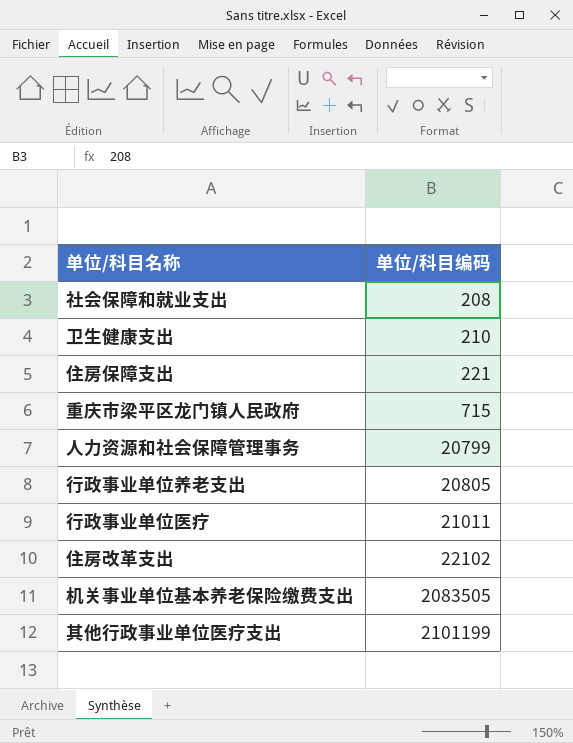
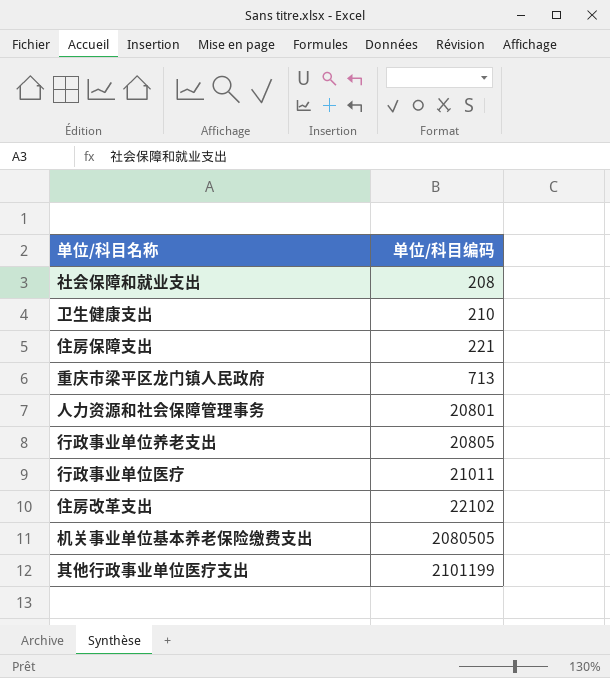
重庆市梁平区龙门镇人民政府 | 单位/科目编码: 715 -> 713
人力资源和社会保障管理事务 | 单位/科目编码: 20799 -> 20801
机关事业单位基本养老保险缴费支出 | 单位/科目编码: 2083505 -> 2080505

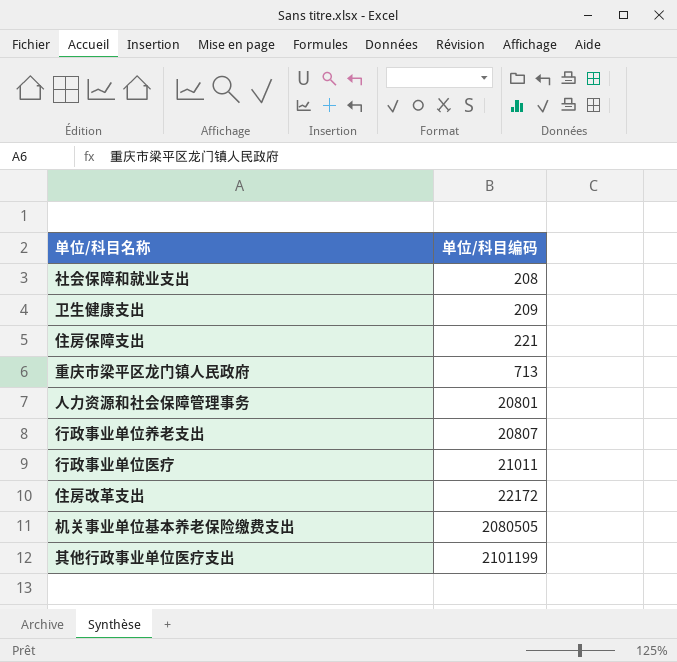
卫生健康支出 | 单位/科目编码: 210 -> 209
行政事业单位养老支出 | 单位/科目编码: 20805 -> 20807
住房改革支出 | 单位/科目编码: 22102 -> 22172

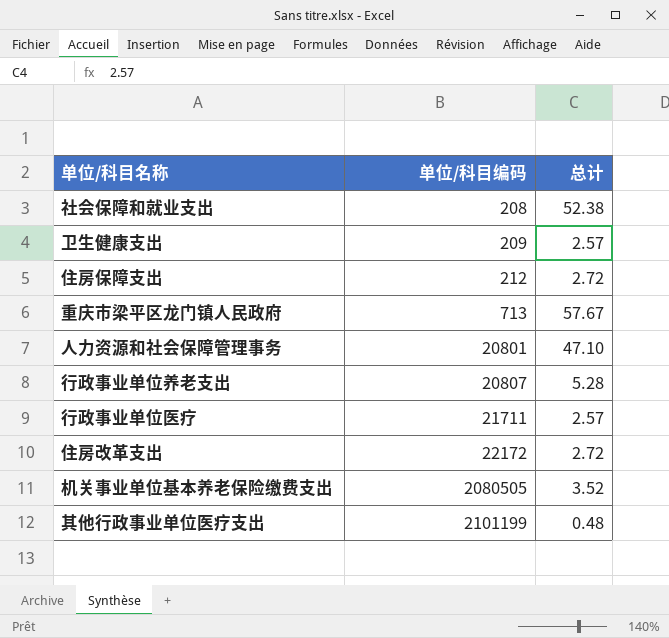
column 总计 | position: none -> 3
住房保障支出 | 单位/科目编码: 221 -> 212
行政事业单位医疗 | 单位/科目编码: 21011 -> 21711

